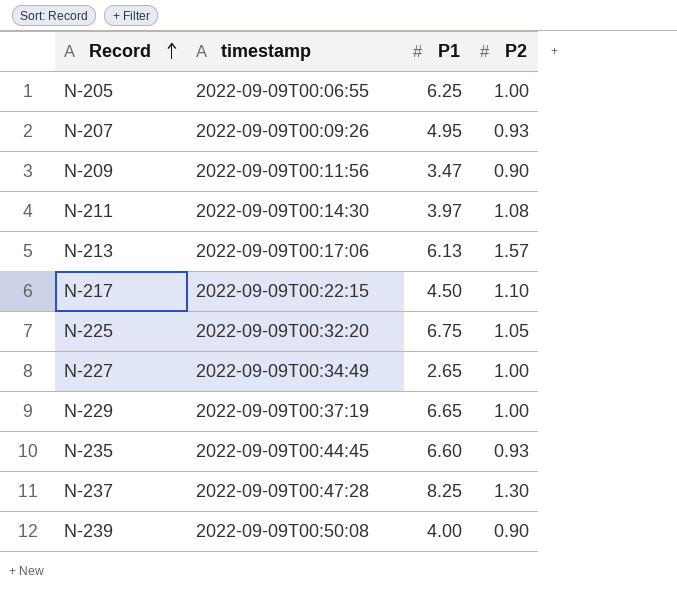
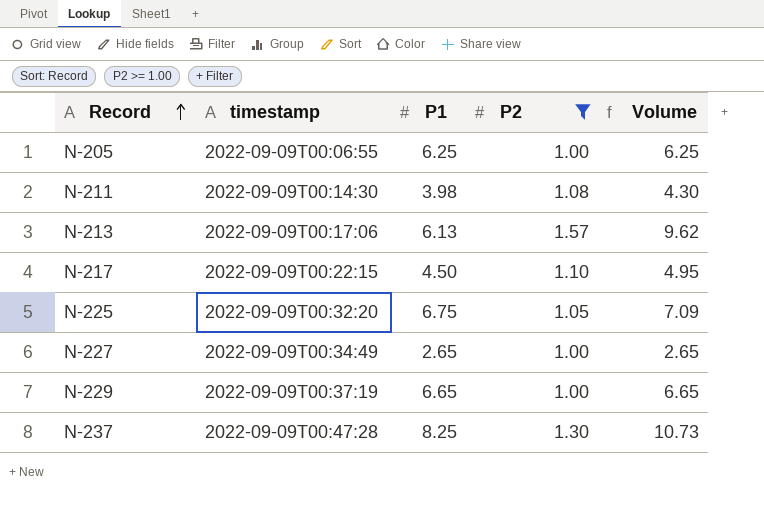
filter: none -> P2 >= 1.00
column Volume | formula: none -> [P1] * [P2]
N-211 | P1: 3.97 -> 3.98

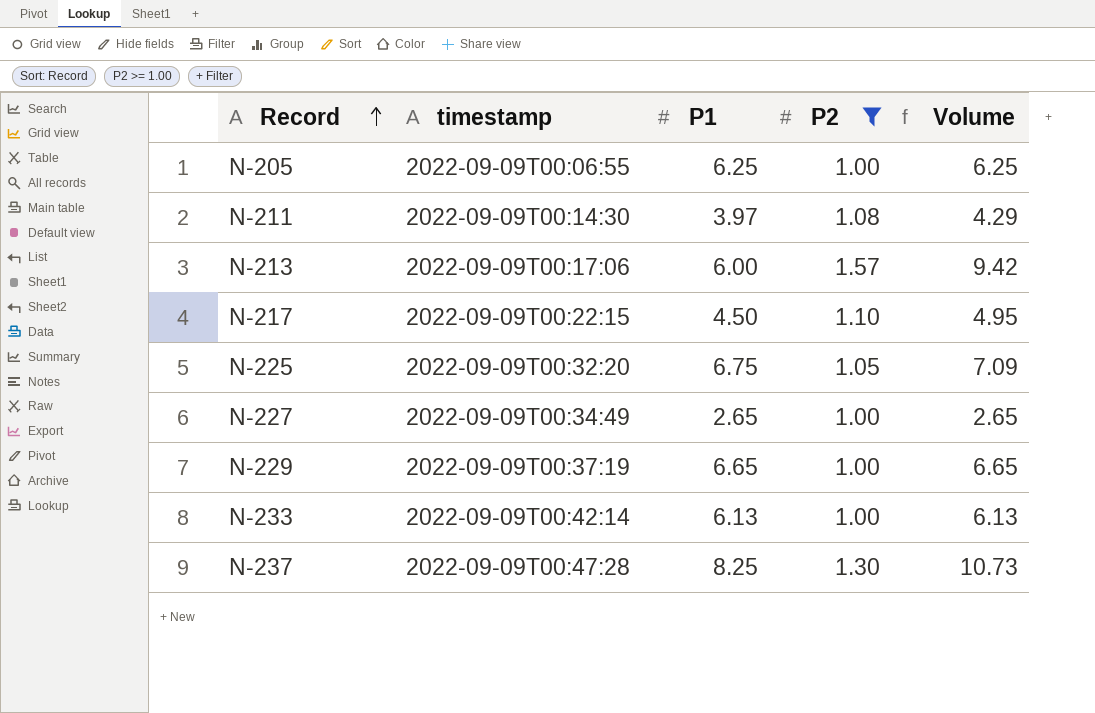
N-211 | P1: 3.98 -> 3.97
N-211 | Volume: 4.30 -> 4.29
N-213 | P1: 6.13 -> 6.00
N-213 | Volume: 9.62 -> 9.42
row N-233: none -> 2022-09-09T00:42:14 | 6.13 | 1.00 | 6.13

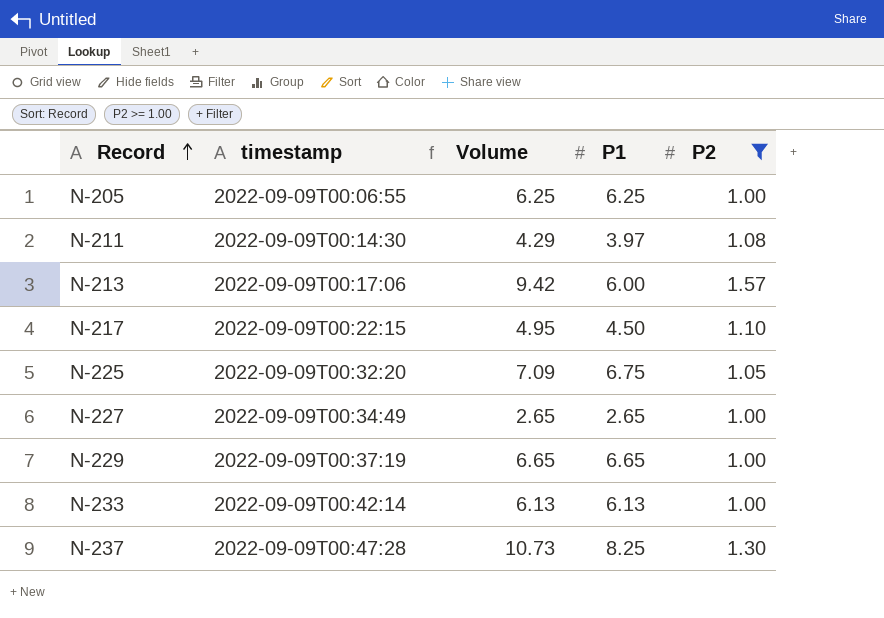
column Volume | position: 5 -> 3

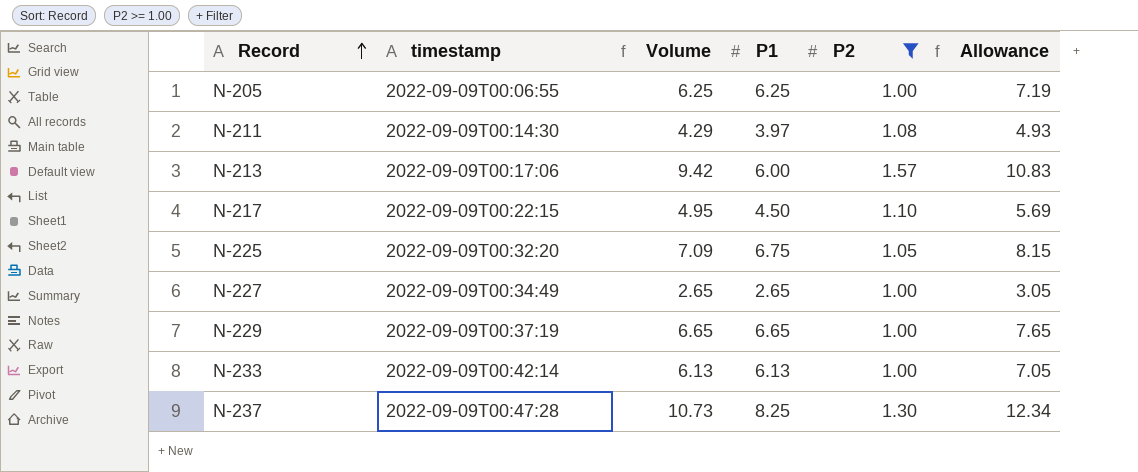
column Allowance | formula: none -> [Volume] * 1.15

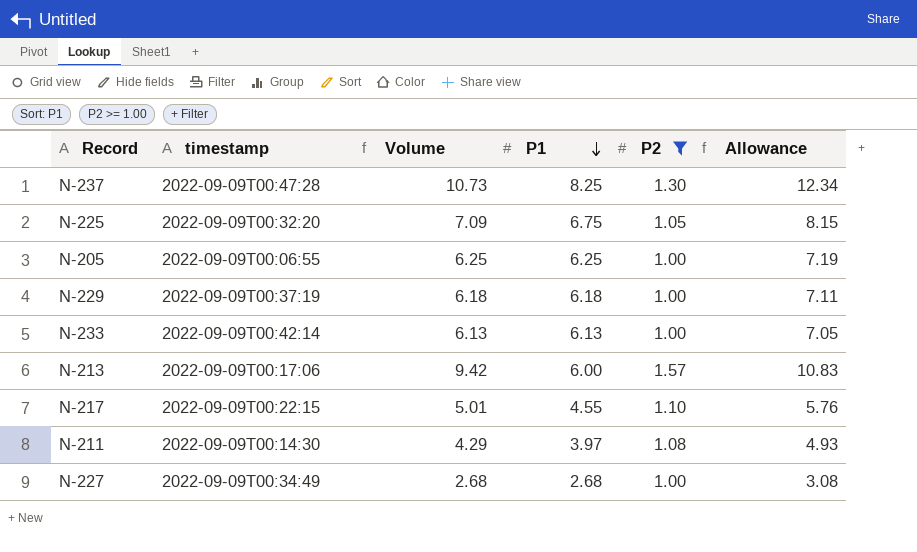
row order: Record ascending -> P1 descending
N-229 | Volume: 6.65 -> 6.18
N-229 | P1: 6.65 -> 6.18
N-229 | Allowance: 7.65 -> 7.11
N-217 | Volume: 4.95 -> 5.01
N-217 | P1: 4.50 -> 4.55
N-217 | Allowance: 5.69 -> 5.76
N-227 | Volume: 2.65 -> 2.68
N-227 | P1: 2.65 -> 2.68
N-227 | Allowance: 3.05 -> 3.08

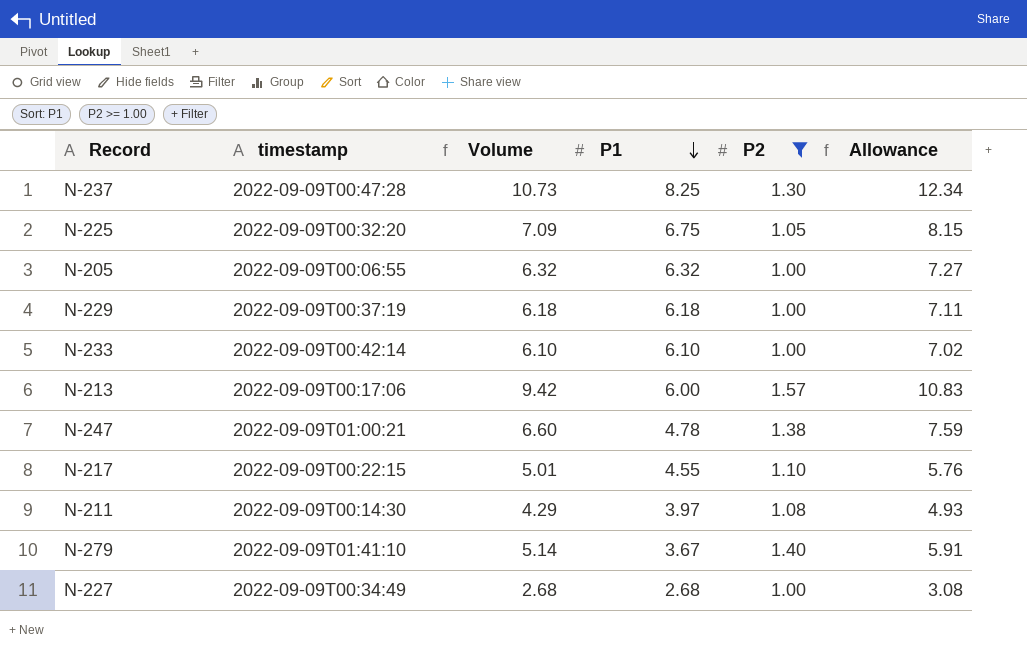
N-205 | Volume: 6.25 -> 6.32
N-205 | P1: 6.25 -> 6.32
N-205 | Allowance: 7.19 -> 7.27
N-233 | Volume: 6.13 -> 6.10
N-233 | P1: 6.13 -> 6.10
N-233 | Allowance: 7.05 -> 7.02
row N-247: none -> 2022-09-09T01:00:21 | 6.60 | 4.78 | 1.38 | 7.59
row N-279: none -> 2022-09-09T01:41:10 | 5.14 | 3.67 | 1.40 | 5.91

